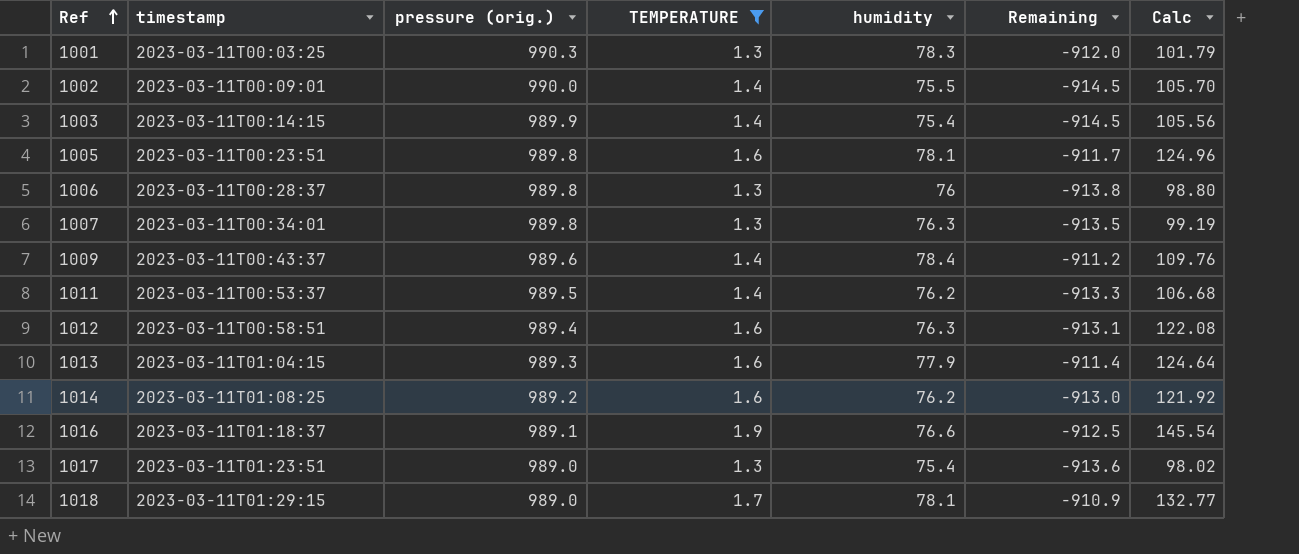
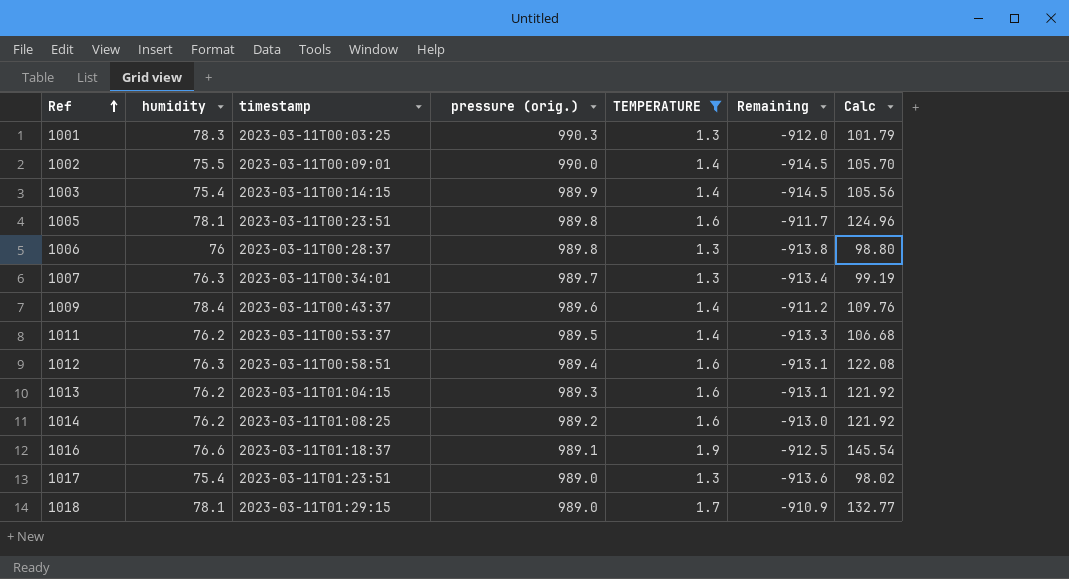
column humidity | position: 5 -> 2
1007 | pressure (orig.): 989.8 -> 989.7
1007 | Remaining: -913.5 -> -913.4
1013 | humidity: 77.9 -> 76.2
1013 | Remaining: -911.4 -> -913.1
1013 | Calc: 124.64 -> 121.92

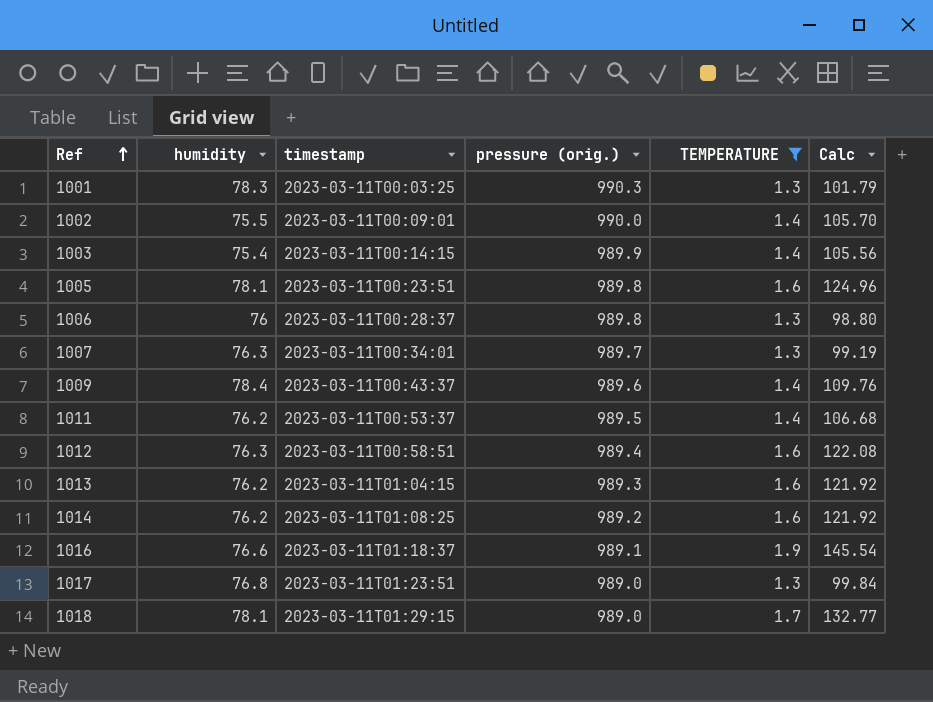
column Remaining | formula: [humidity] - [pressure (orig.)] -> none
1017 | humidity: 75.4 -> 76.8
1017 | Calc: 98.02 -> 99.84

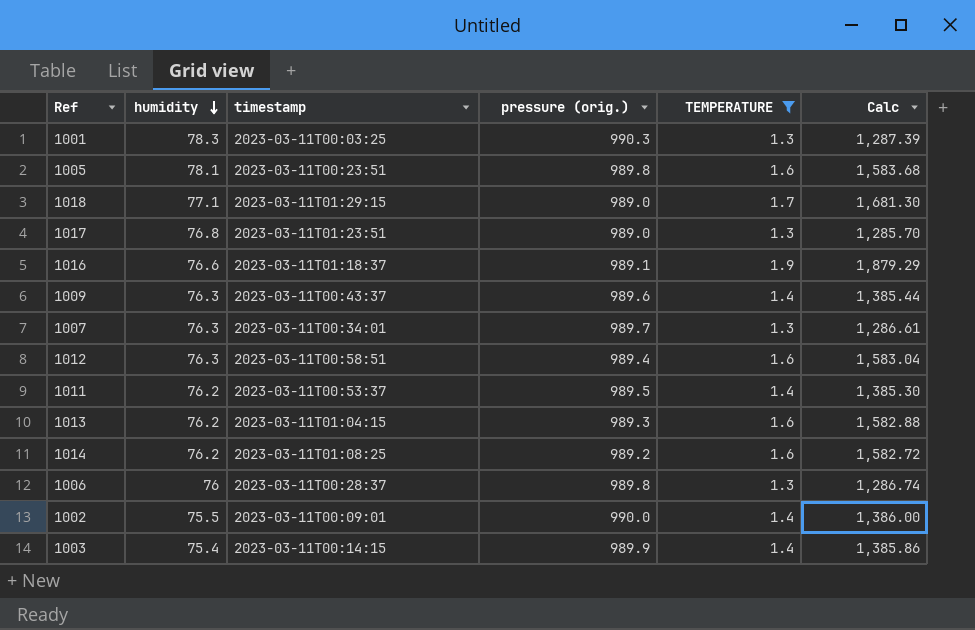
row order: Ref ascending -> humidity descending
column Calc | formula: [humidity] * [TEMPERATURE] -> [pressure (orig.)] * [TEMPERATURE]
1018 | humidity: 78.1 -> 77.1
1009 | humidity: 78.4 -> 76.3

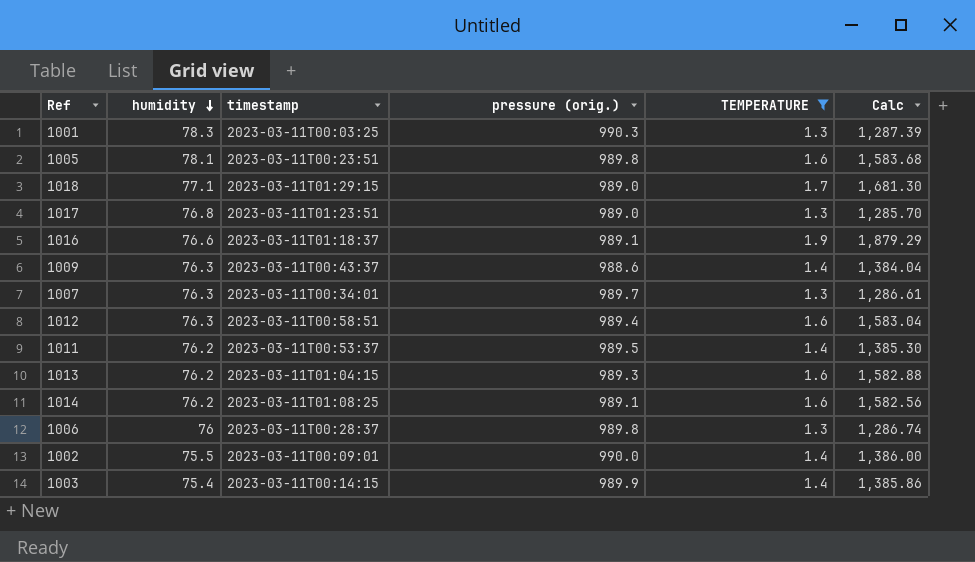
1009 | pressure (orig.): 989.6 -> 988.6
1009 | Calc: 1,385.44 -> 1,384.04
1014 | pressure (orig.): 989.2 -> 989.1
1014 | Calc: 1,582.72 -> 1,582.56

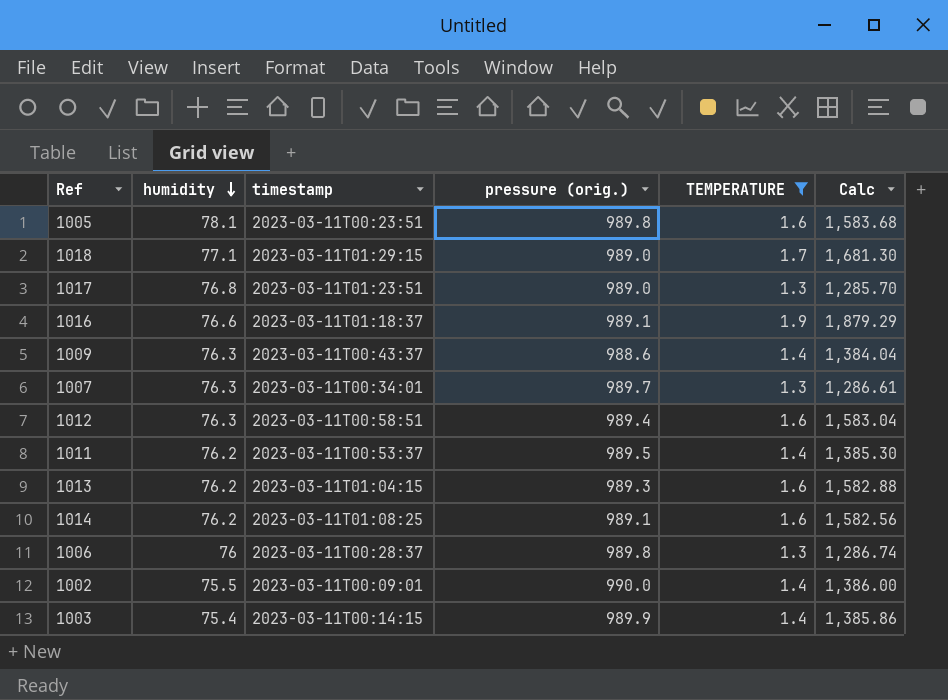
row 1001: 78.3 | 2023-03-11T00:03:25 | 990.3 | 1.3 | 1,287.39 -> none

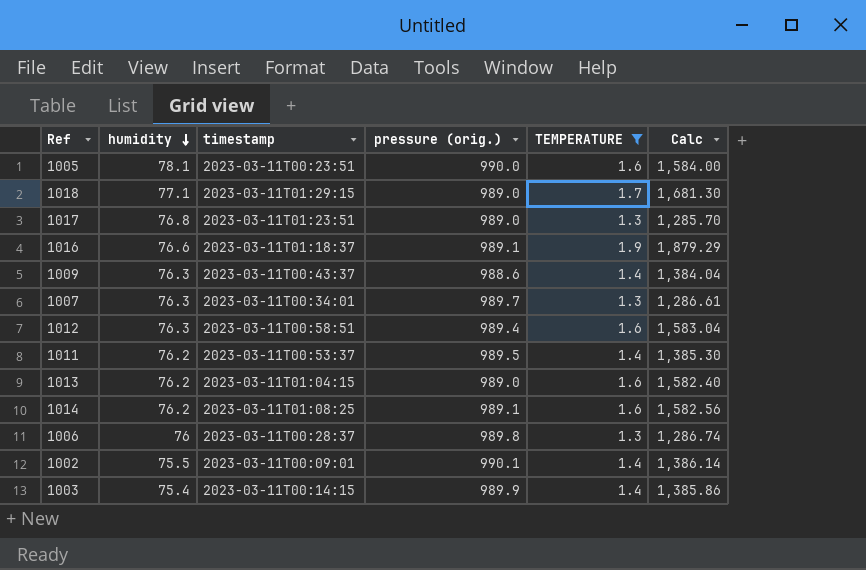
1005 | pressure (orig.): 989.8 -> 990.0
1005 | Calc: 1,583.68 -> 1,584.00
1013 | pressure (orig.): 989.3 -> 989.0
1013 | Calc: 1,582.88 -> 1,582.40
1002 | pressure (orig.): 990.0 -> 990.1
1002 | Calc: 1,386.00 -> 1,386.14

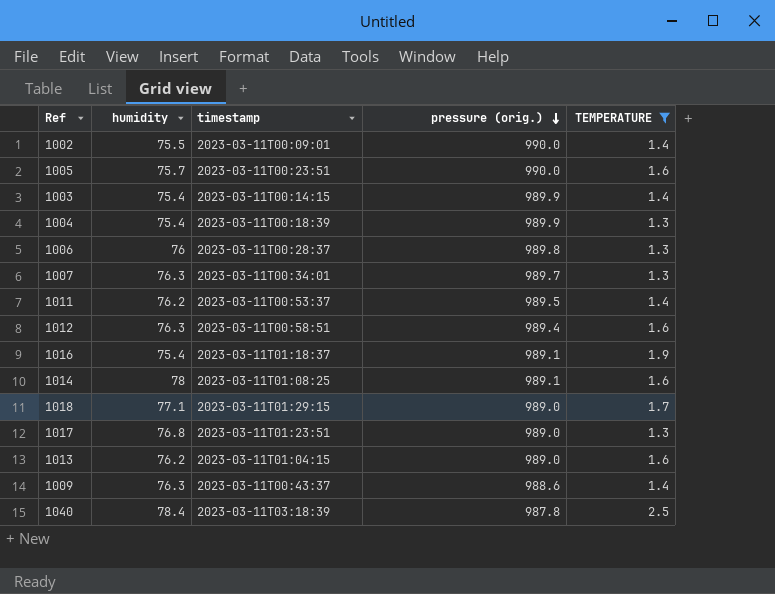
row order: humidity descending -> pressure (orig.) descending
column Calc | formula: [pressure (orig.)] * [TEMPERATURE] -> none
1002 | pressure (orig.): 990.1 -> 990.0
1005 | humidity: 78.1 -> 75.7
row 1004: none -> 75.4 | 2023-03-11T00:18:39 | 989.9 | 1.3
1016 | humidity: 76.6 -> 75.4
1014 | humidity: 76.2 -> 78
row 1040: none -> 78.4 | 2023-03-11T03:18:39 | 987.8 | 2.5

